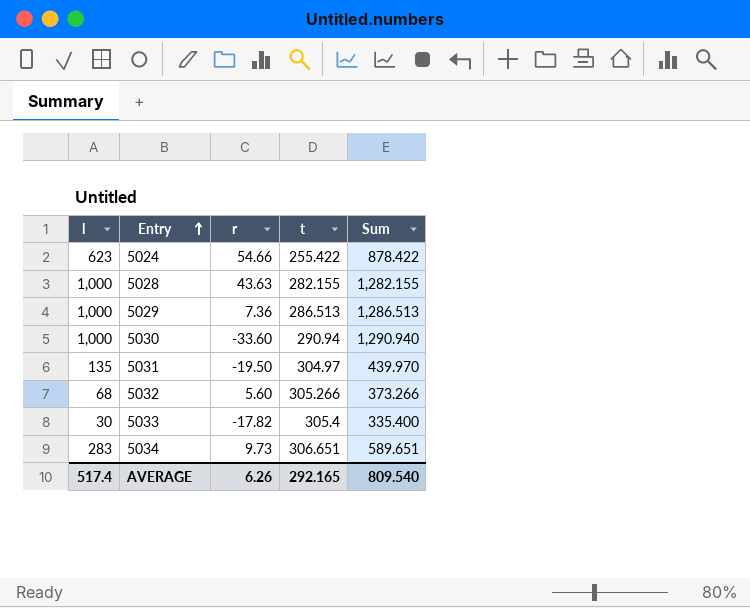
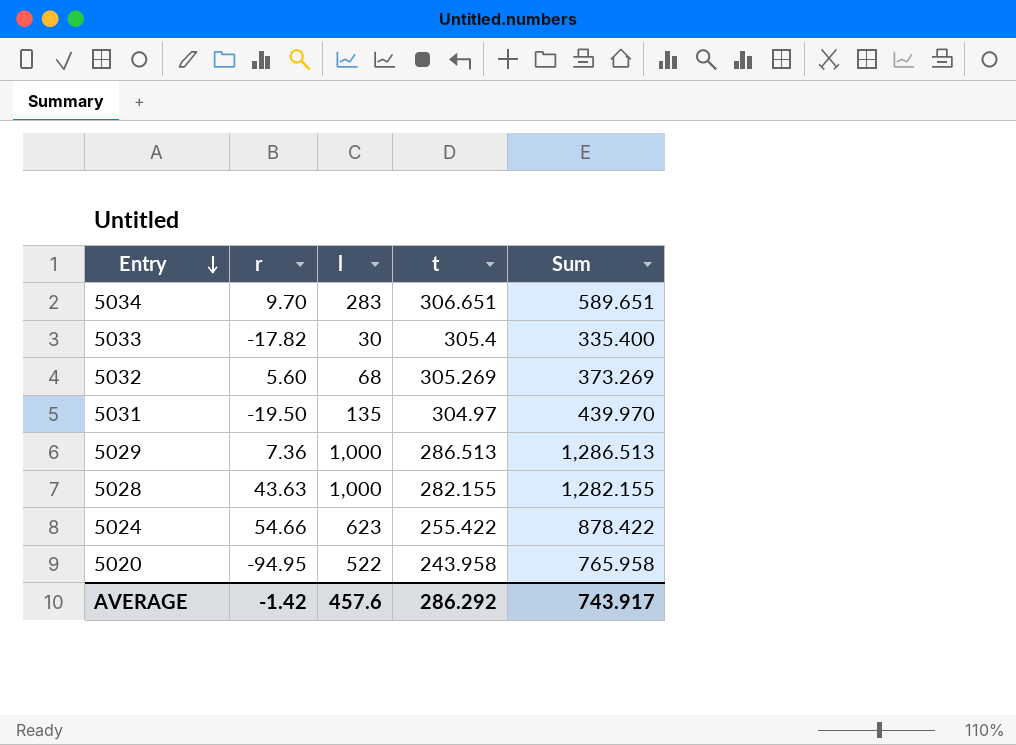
row order: Entry ascending -> Entry descending
column l | position: 1 -> 3
row 5030: 1,000 | -33.60 | 290.94 | 1,290.940 -> none
5034 | r: 9.73 -> 9.70
5032 | t: 305.266 -> 305.269
5032 | Sum: 373.266 -> 373.269
row 5020: none -> -94.95 | 522 | 243.958 | 765.958
AVERAGE | r: 6.26 -> -1.42
AVERAGE | l: 517.4 -> 457.6
AVERAGE | t: 292.165 -> 286.292
AVERAGE | Sum: 809.540 -> 743.917

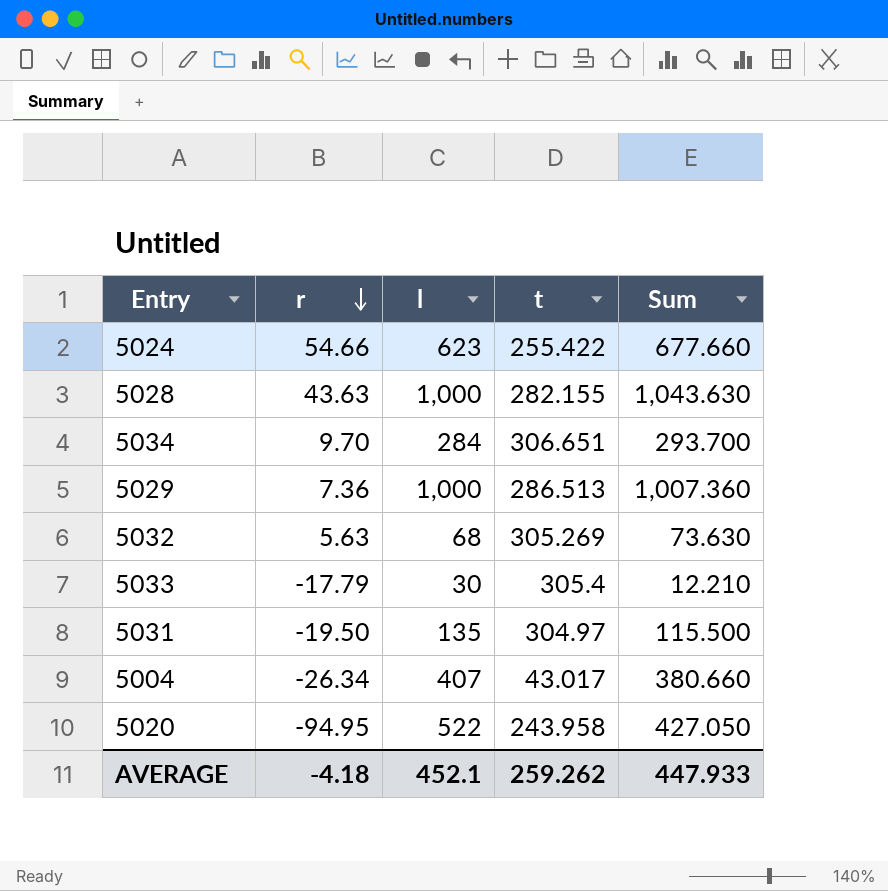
row order: Entry descending -> r descending
column Sum | formula: [l] + [t] -> [r] + [l]
5034 | l: 283 -> 284
5032 | r: 5.60 -> 5.63
5033 | r: -17.82 -> -17.79
row 5004: none -> -26.34 | 407 | 43.017 | 380.660
AVERAGE | r: -1.42 -> -4.18
AVERAGE | l: 457.6 -> 452.1
AVERAGE | t: 286.292 -> 259.262
AVERAGE | Sum: 743.917 -> 447.933

